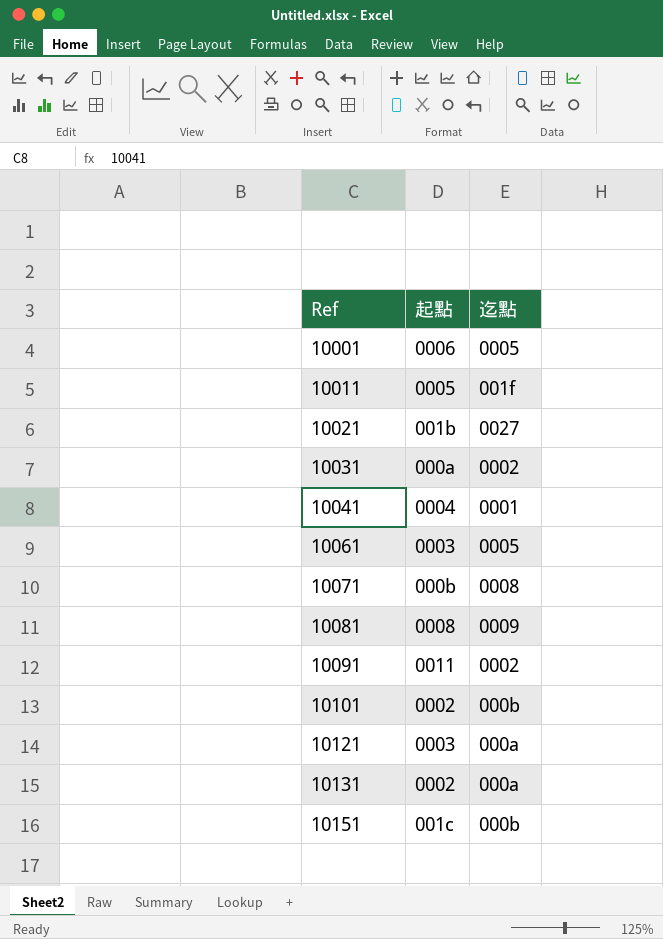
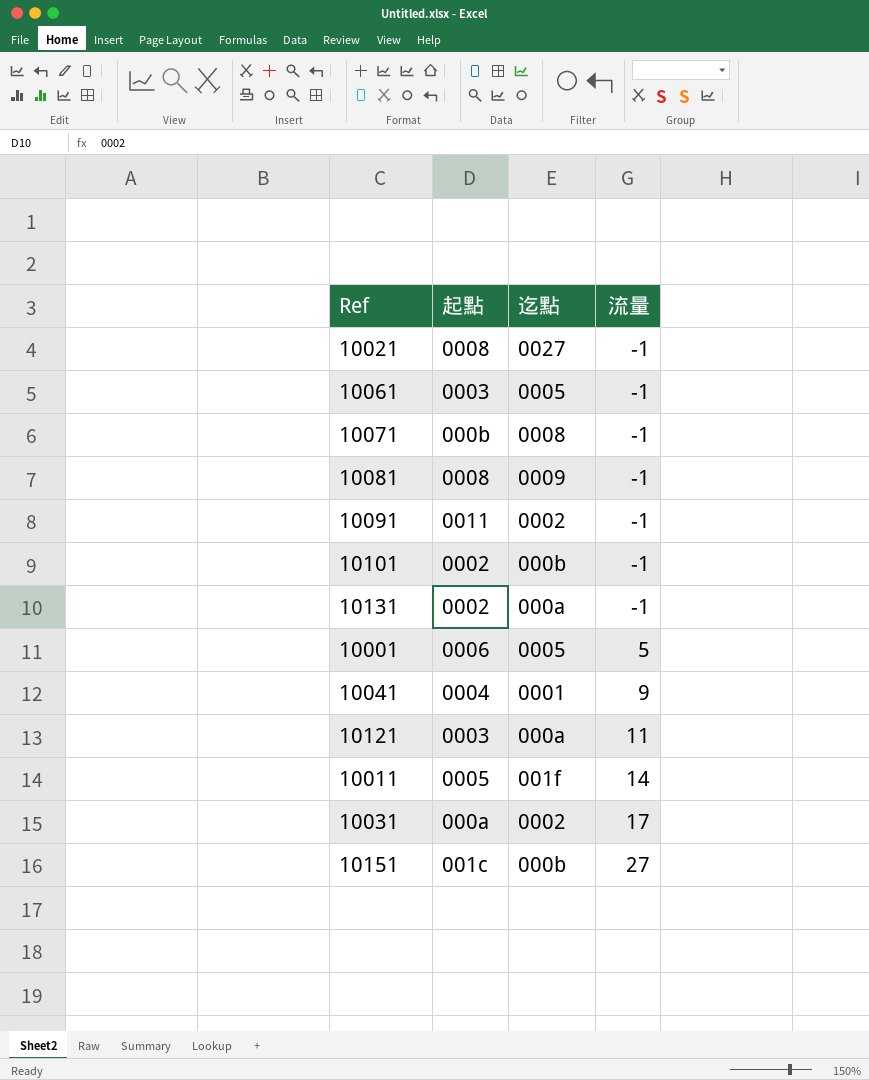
row order: Ref ascending -> 流量 ascending
column 流量 | position: none -> 4
10021 | 起點: 001b -> 0008

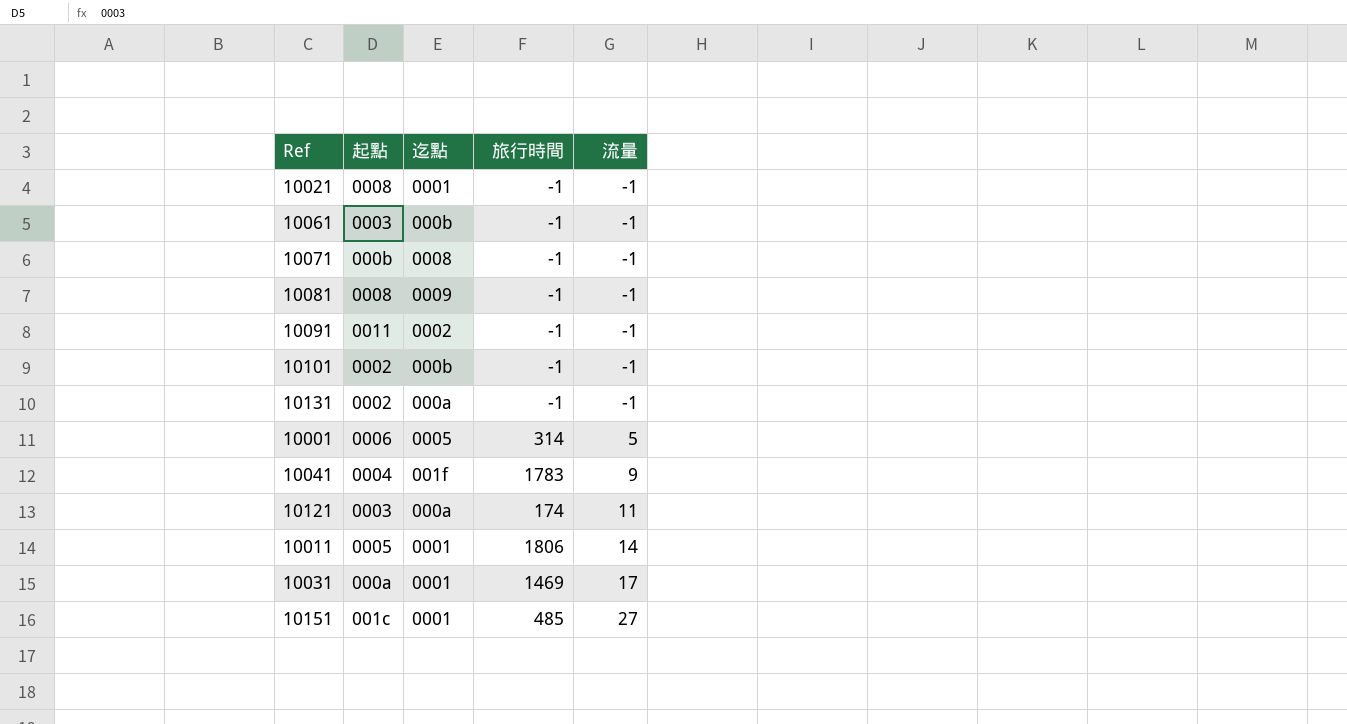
column 旅行時間 | position: none -> 4
10021 | 迄點: 0027 -> 0001
10061 | 迄點: 0005 -> 000b
10041 | 迄點: 0001 -> 001f
10011 | 迄點: 001f -> 0001
10031 | 迄點: 0002 -> 0001
10151 | 迄點: 000b -> 0001

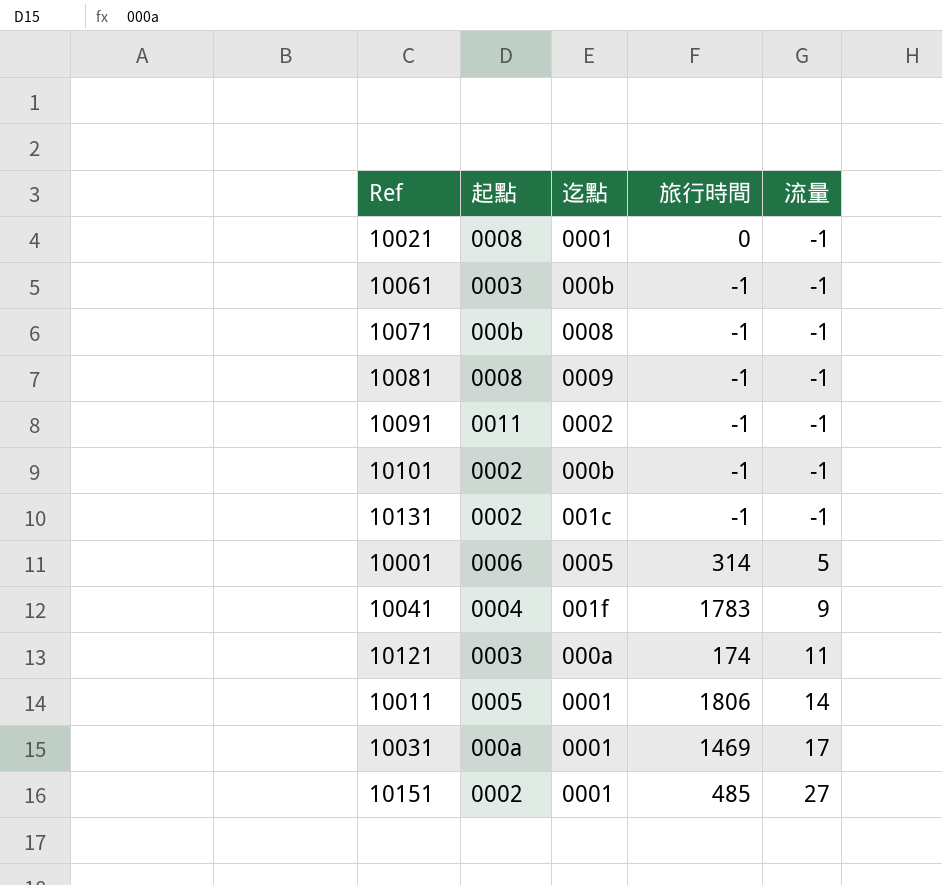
10021 | 旅行時間: -1 -> 0
10131 | 迄點: 000a -> 001c
10151 | 起點: 001c -> 0002

